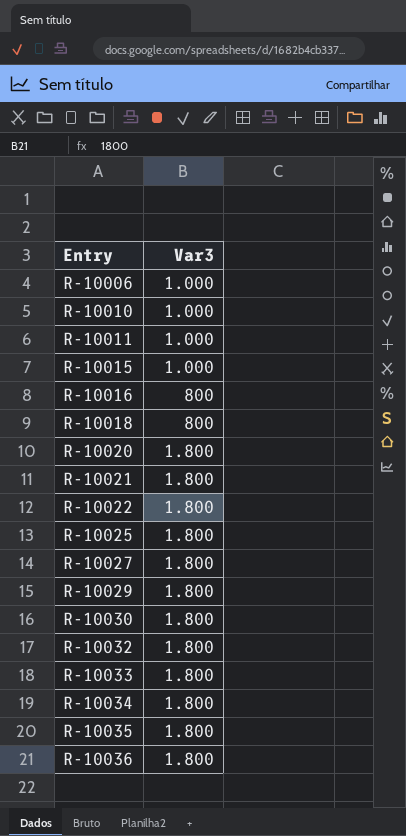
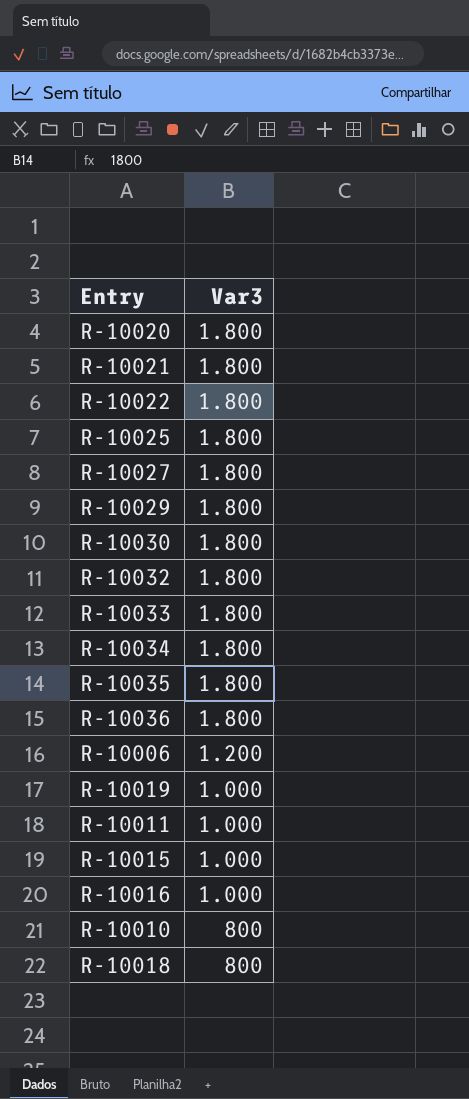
row order: Entry ascending -> Var3 descending
R-10006 | Var3: 1.000 -> 1.200
row R-10019: none -> 1.000
R-10016 | Var3: 800 -> 1.000
R-10010 | Var3: 1.000 -> 800

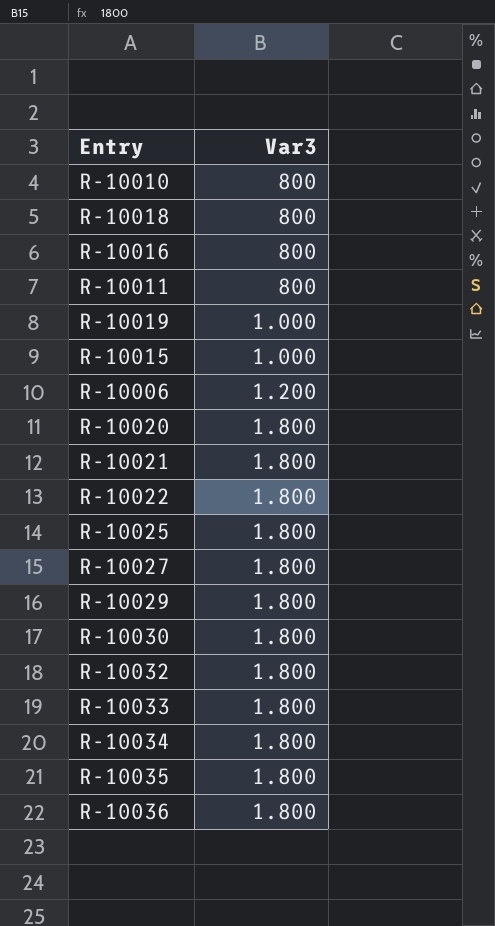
row order: Var3 descending -> Var3 ascending
R-10016 | Var3: 1.000 -> 800
R-10011 | Var3: 1.000 -> 800

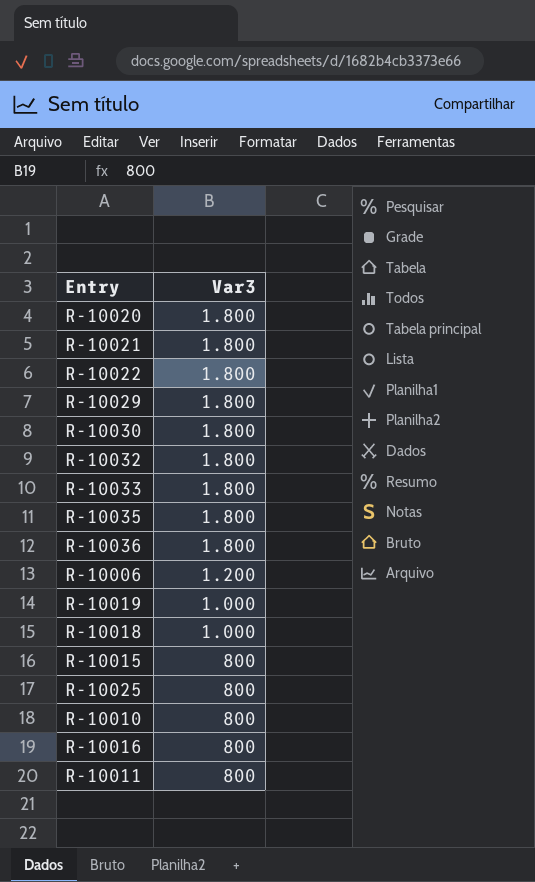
row order: Var3 ascending -> Var3 descending
row R-10027: 1.800 -> none
row R-10034: 1.800 -> none
R-10018 | Var3: 800 -> 1.000
R-10015 | Var3: 1.000 -> 800
R-10025 | Var3: 1.800 -> 800

